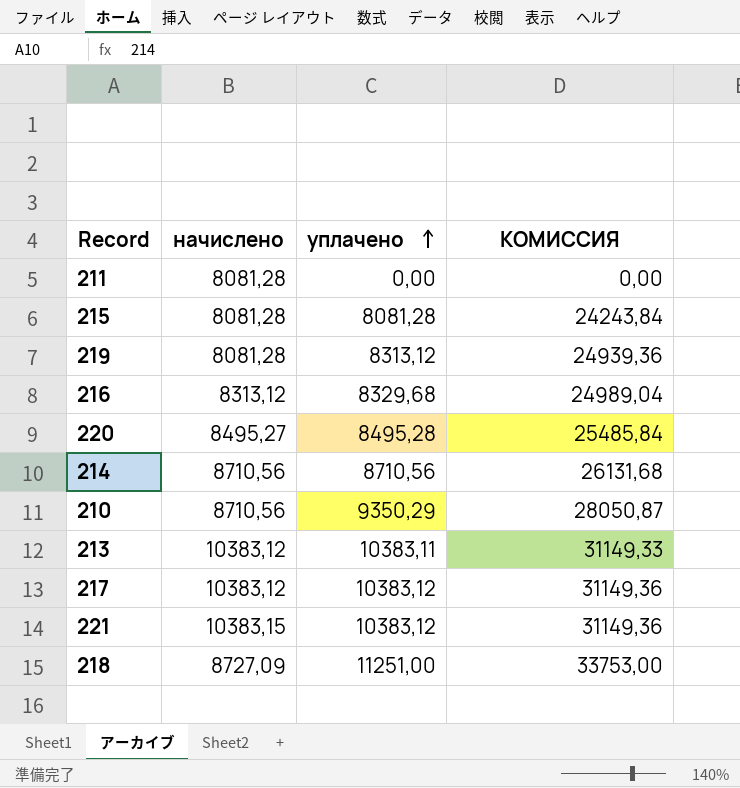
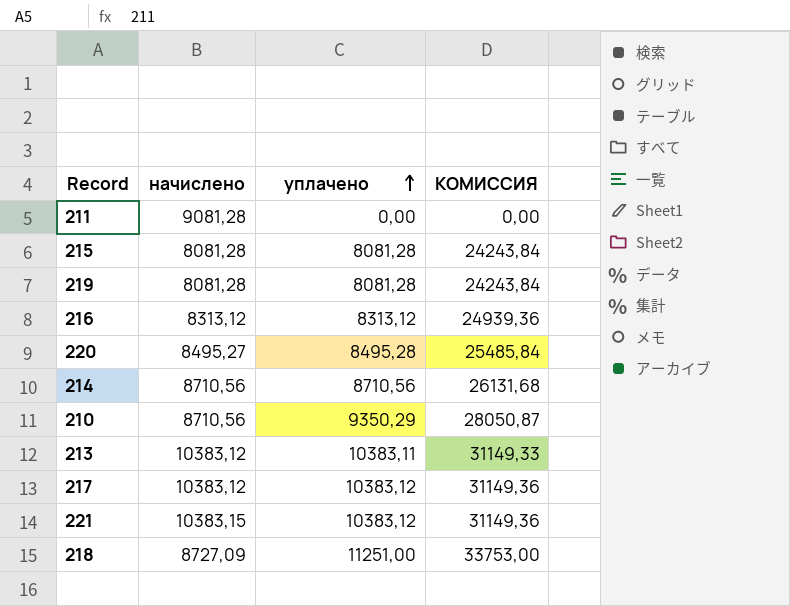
211 | начислено: 8081,28 -> 9081,28
219 | уплачено: 8313,12 -> 8081,28
219 | КОМИССИЯ: 24939,36 -> 24243,84
216 | уплачено: 8329,68 -> 8313,12
216 | КОМИССИЯ: 24989,04 -> 24939,36

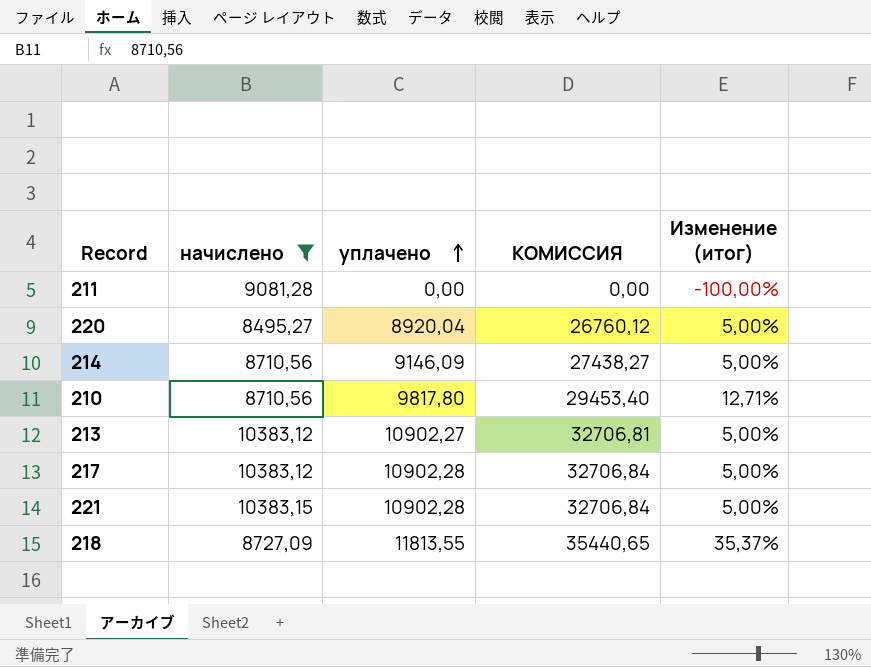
filter: none -> начислено >= 8495,27
column Изменение (итог) | formula: none -> ([уплачено] - [начислено]) / [начислено]
220 | уплачено: 8495,28 -> 8920,04
220 | КОМИССИЯ: 25485,84 -> 26760,12
214 | уплачено: 8710,56 -> 9146,09
214 | КОМИССИЯ: 26131,68 -> 27438,27
210 | уплачено: 9350,29 -> 9817,80
210 | КОМИССИЯ: 28050,87 -> 29453,40
213 | уплачено: 10383,11 -> 10902,27
213 | КОМИССИЯ: 31149,33 -> 32706,81
217 | уплачено: 10383,12 -> 10902,28
217 | КОМИССИЯ: 31149,36 -> 32706,84
221 | уплачено: 10383,12 -> 10902,28
221 | КОМИССИЯ: 31149,36 -> 32706,84
218 | уплачено: 11251,00 -> 11813,55
218 | КОМИССИЯ: 33753,00 -> 35440,65

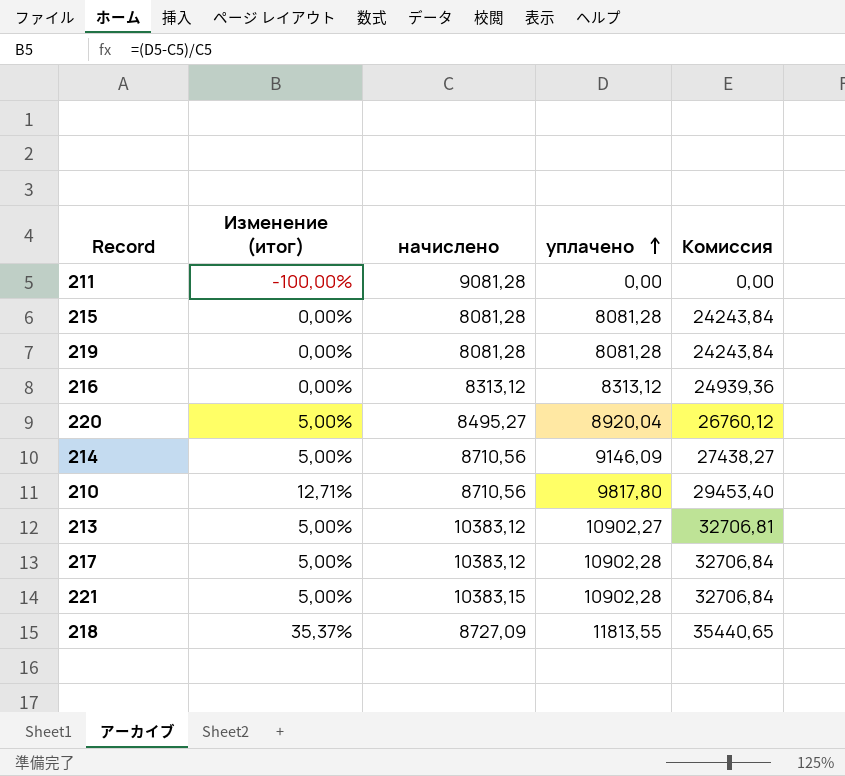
filter: начислено >= 8495,27 -> none
column Изменение (итог) | position: 5 -> 2
column name: КОМИССИЯ -> Комиссия

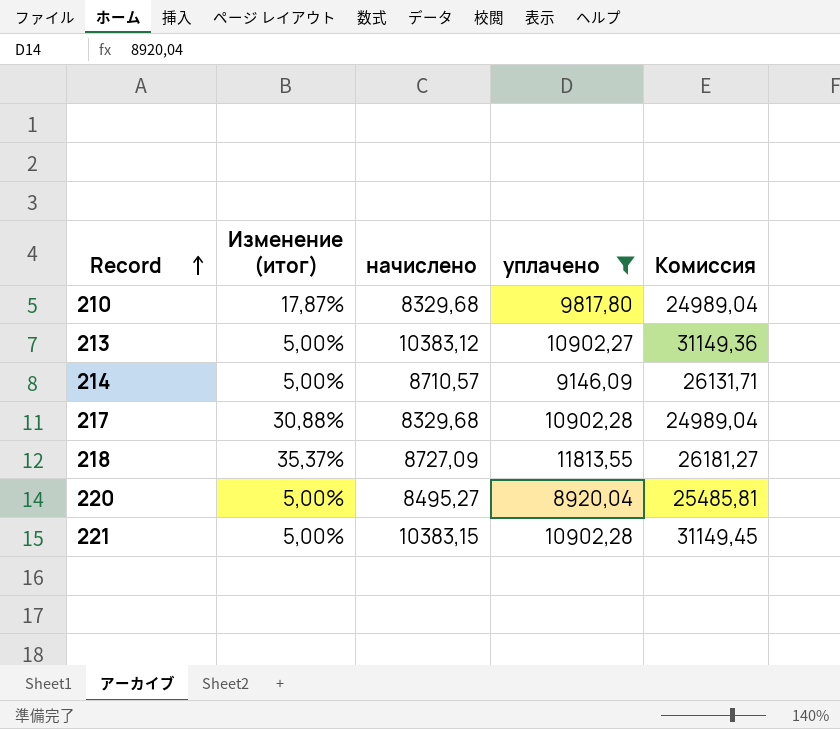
filter: none -> уплачено >= 8920,04
row order: уплачено ascending -> Record ascending
column Комиссия | formula: [уплачено] * 3 -> [начислено] * 3
210 | Изменение (итог): 12,71% -> 17,87%
210 | начислено: 8710,56 -> 8329,68
214 | начислено: 8710,56 -> 8710,57
217 | Изменение (итог): 5,00% -> 30,88%
217 | начислено: 10383,12 -> 8329,68

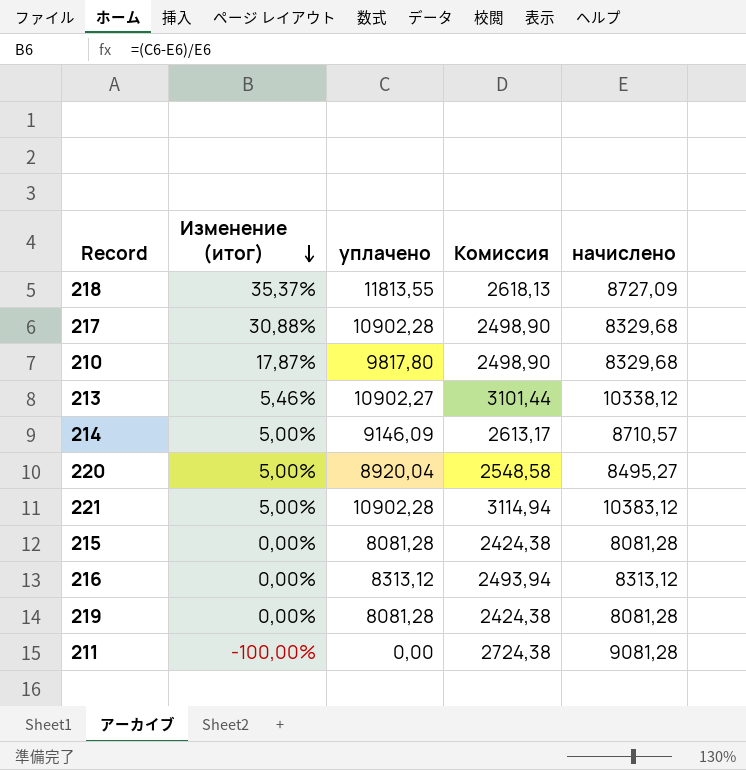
filter: уплачено >= 8920,04 -> none
row order: Record ascending -> Изменение (итог) descending
column Комиссия | formula: [начислено] * 3 -> [начислено] * 0,3
column начислено | position: 3 -> 5
213 | Изменение (итог): 5,00% -> 5,46%
213 | начислено: 10383,12 -> 10338,12
221 | начислено: 10383,15 -> 10383,12

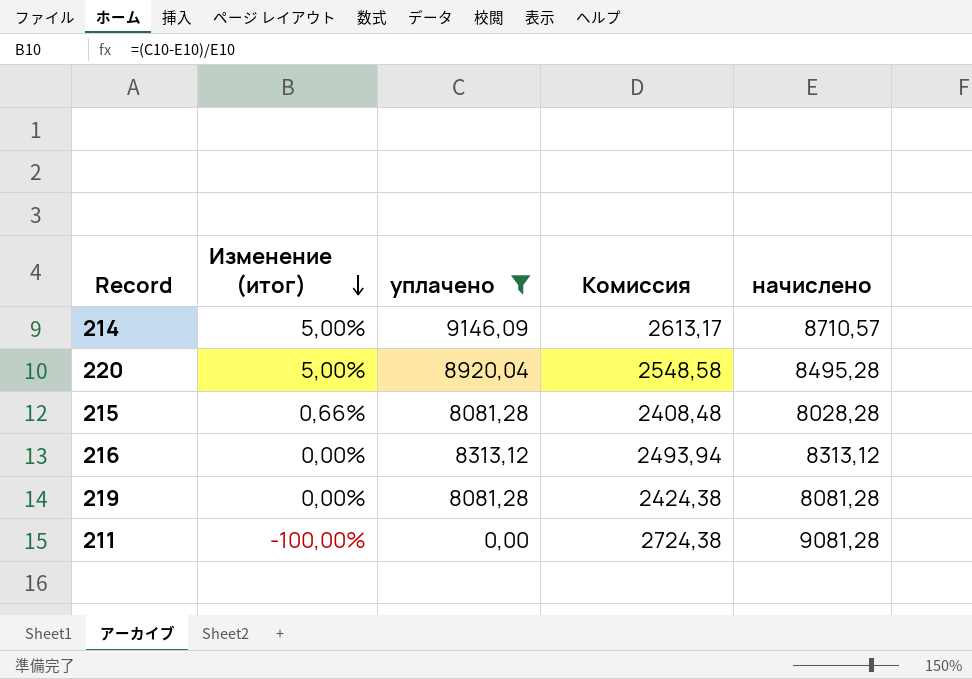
filter: none -> уплачено <= 9146,09
220 | начислено: 8495,27 -> 8495,28
215 | Изменение (итог): 0,00% -> 0,66%
215 | Комиссия: 2424,38 -> 2408,48
215 | начислено: 8081,28 -> 8028,28

